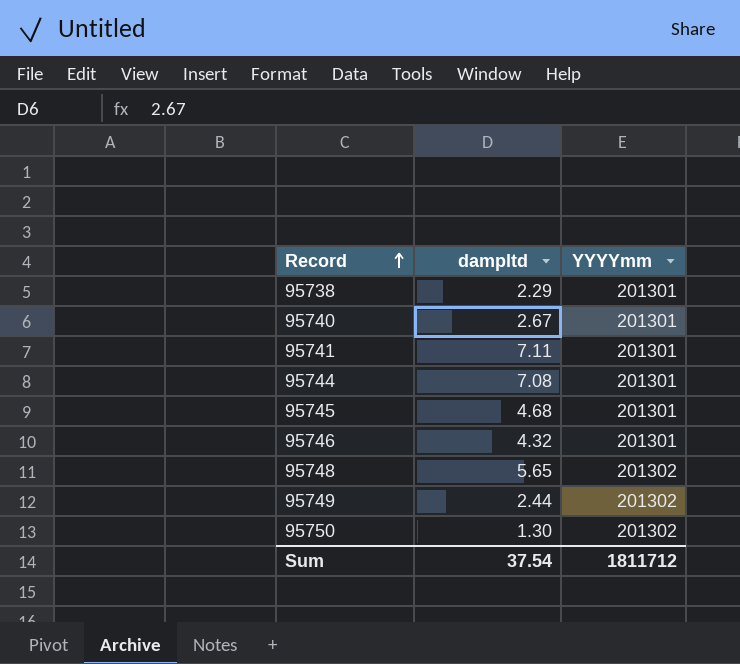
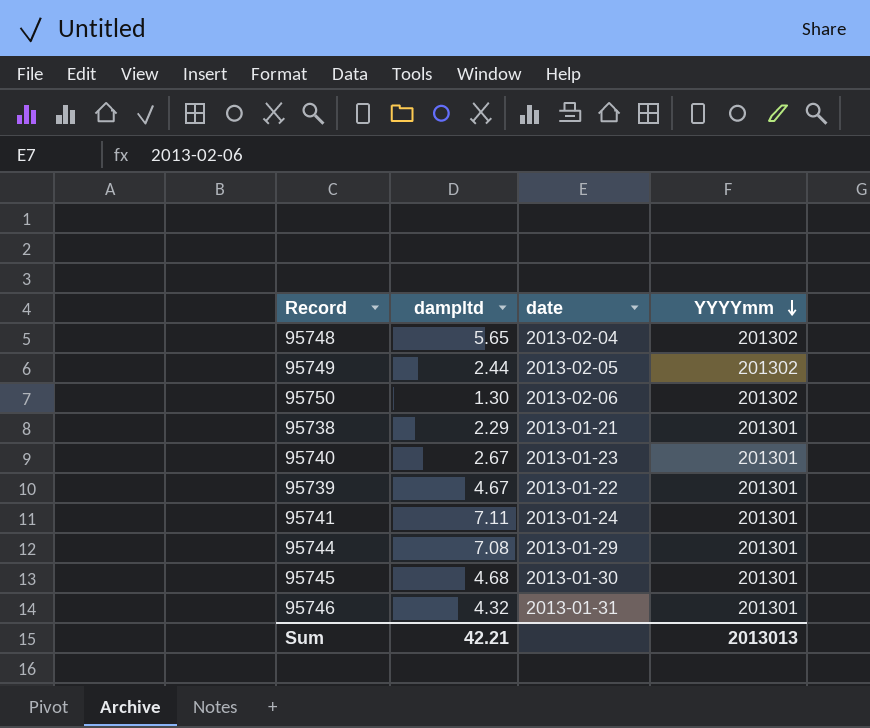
row order: Record ascending -> YYYYmm descending
column date | position: none -> 3
row 95739: none -> 4.67 | 2013-01-22 | 201301
Sum | dampltd: 37.54 -> 42.21
Sum | YYYYmm: 1811712 -> 2013013

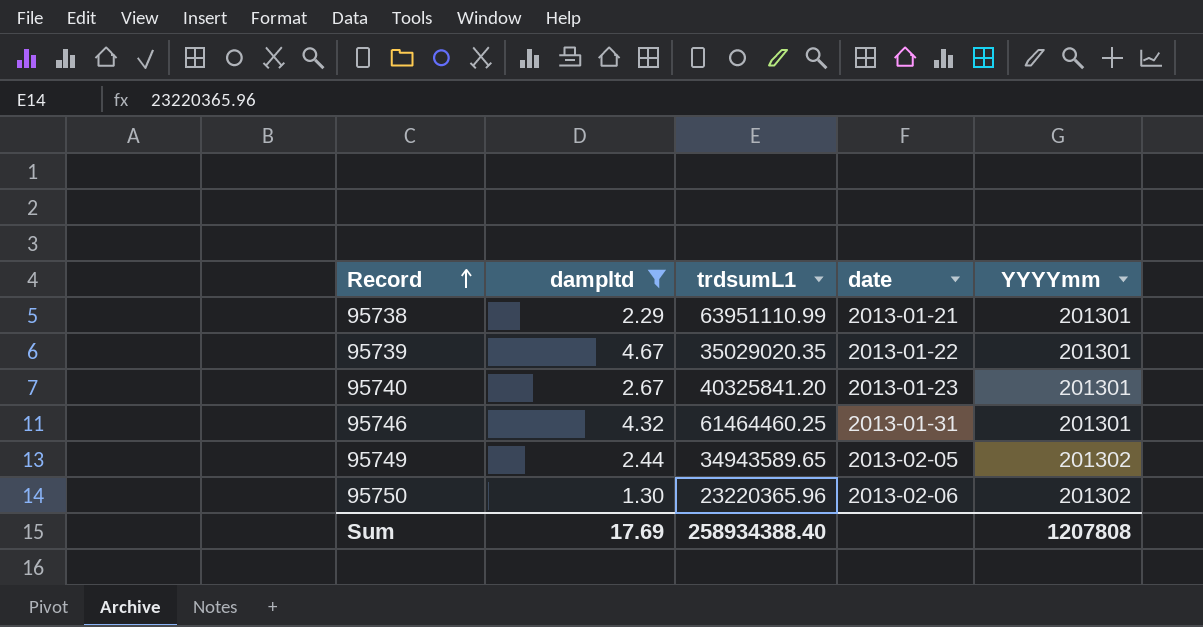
filter: none -> dampltd <= 4.67
row order: YYYYmm descending -> Record ascending
column trdsumL1 | position: none -> 3
Sum | dampltd: 42.21 -> 17.69
Sum | YYYYmm: 2013013 -> 1207808

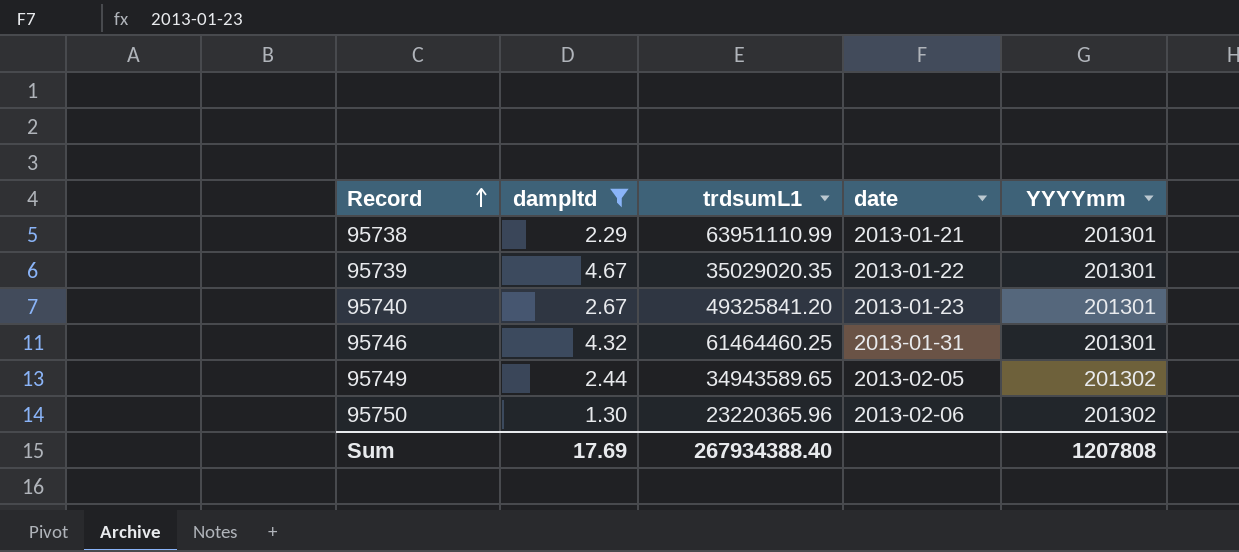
95740 | trdsumL1: 40325841.20 -> 49325841.20
Sum | trdsumL1: 258934388.40 -> 267934388.40

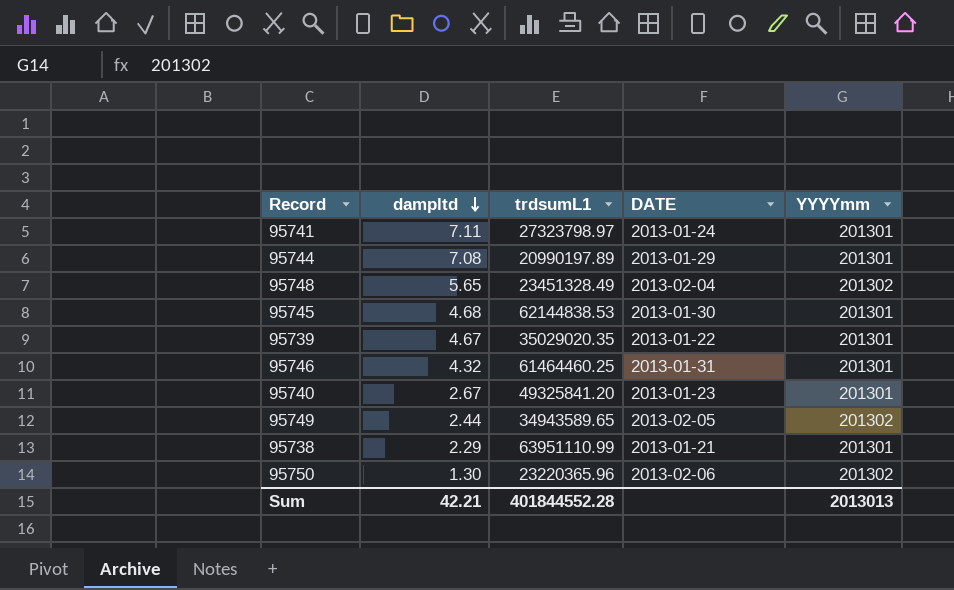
filter: dampltd <= 4.67 -> none
row order: Record ascending -> dampltd descending
column name: date -> DATE
Sum | dampltd: 17.69 -> 42.21
Sum | trdsumL1: 267934388.40 -> 401844552.28
Sum | YYYYmm: 1207808 -> 2013013

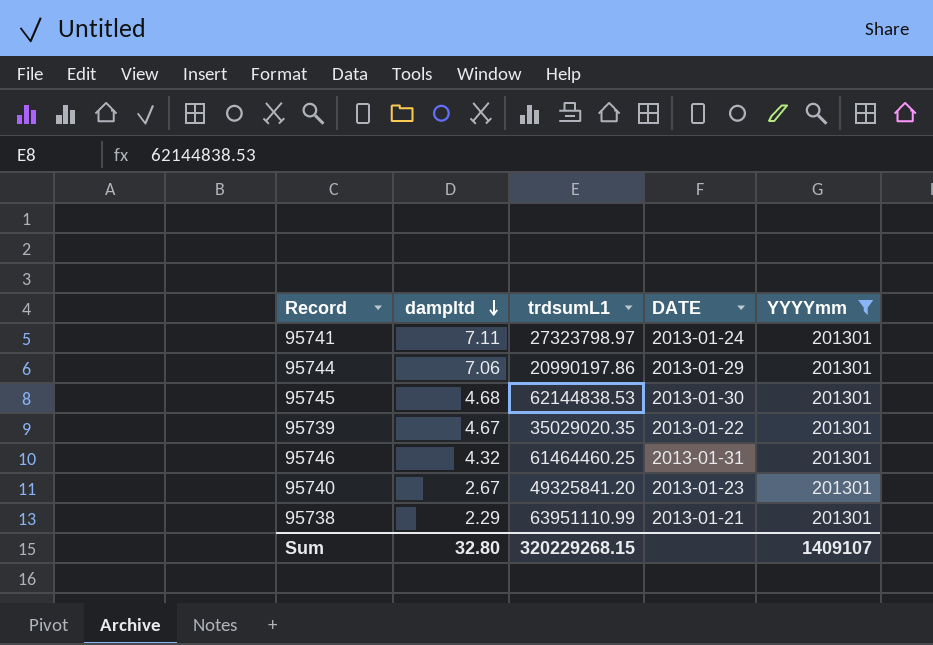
filter: none -> YYYYmm = 201301
95744 | dampltd: 7.08 -> 7.06
95744 | trdsumL1: 20990197.89 -> 20990197.86
Sum | dampltd: 42.21 -> 32.80
Sum | trdsumL1: 401844552.28 -> 320229268.15
Sum | YYYYmm: 2013013 -> 1409107

